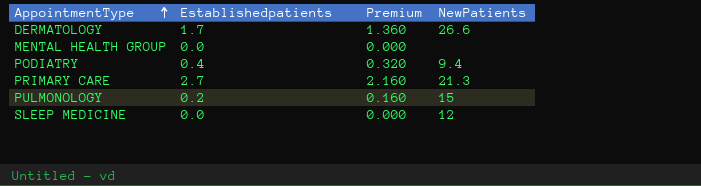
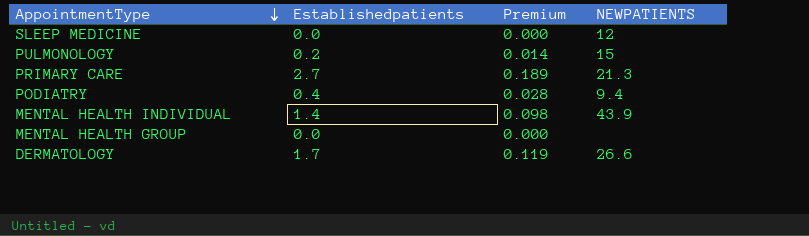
row order: AppointmentType ascending -> AppointmentType descending
column Premium | formula: [Establishedpatients] * 0.8 -> [Establishedpatients] * 0.07
column name: NewPatients -> NEWPATIENTS
row MENTAL HEALTH INDIVIDUAL: none -> 1.4 | 0.098 | 43.9

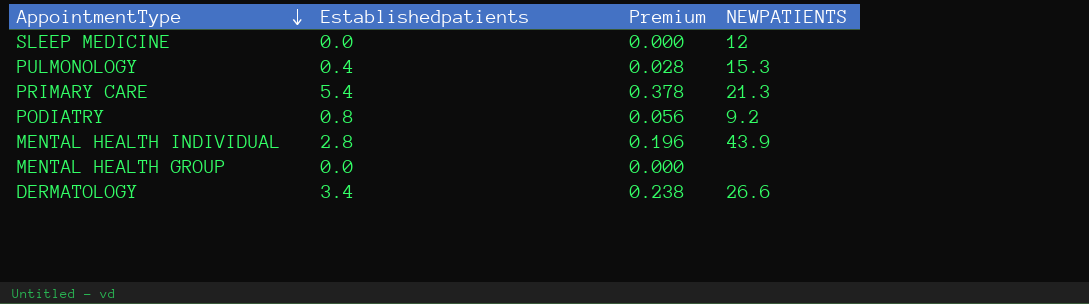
PULMONOLOGY | Establishedpatients: 0.2 -> 0.4
PULMONOLOGY | Premium: 0.014 -> 0.028
PULMONOLOGY | NEWPATIENTS: 15 -> 15.3
PRIMARY CARE | Establishedpatients: 2.7 -> 5.4
PRIMARY CARE | Premium: 0.189 -> 0.378
PODIATRY | Establishedpatients: 0.4 -> 0.8
PODIATRY | Premium: 0.028 -> 0.056
PODIATRY | NEWPATIENTS: 9.4 -> 9.2
MENTAL HEALTH INDIVIDUAL | Establishedpatients: 1.4 -> 2.8
MENTAL HEALTH INDIVIDUAL | Premium: 0.098 -> 0.196
DERMATOLOGY | Establishedpatients: 1.7 -> 3.4
DERMATOLOGY | Premium: 0.119 -> 0.238

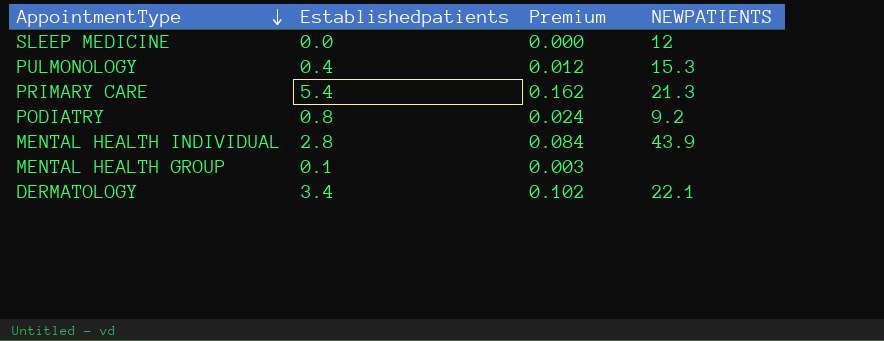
column Premium | formula: [Establishedpatients] * 0.07 -> [Establishedpatients] * 0.03
MENTAL HEALTH GROUP | Establishedpatients: 0.0 -> 0.1
DERMATOLOGY | NEWPATIENTS: 26.6 -> 22.1

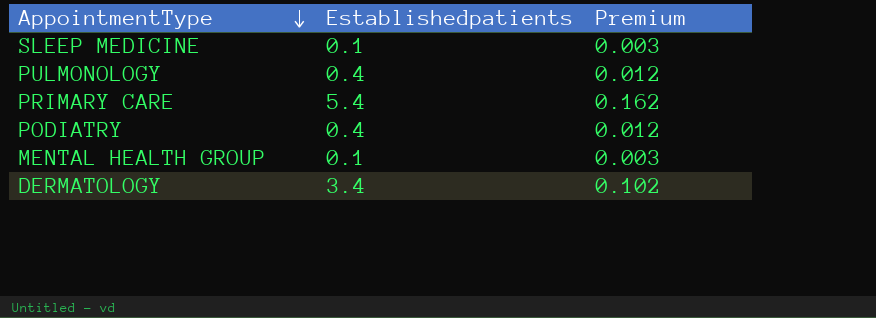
column NEWPATIENTS | position: 4 -> none
row MENTAL HEALTH INDIVIDUAL: 2.8 | 0.084 | 43.9 -> none
SLEEP MEDICINE | Establishedpatients: 0.0 -> 0.1
SLEEP MEDICINE | Premium: 0.000 -> 0.003
PODIATRY | Establishedpatients: 0.8 -> 0.4
PODIATRY | Premium: 0.024 -> 0.012

